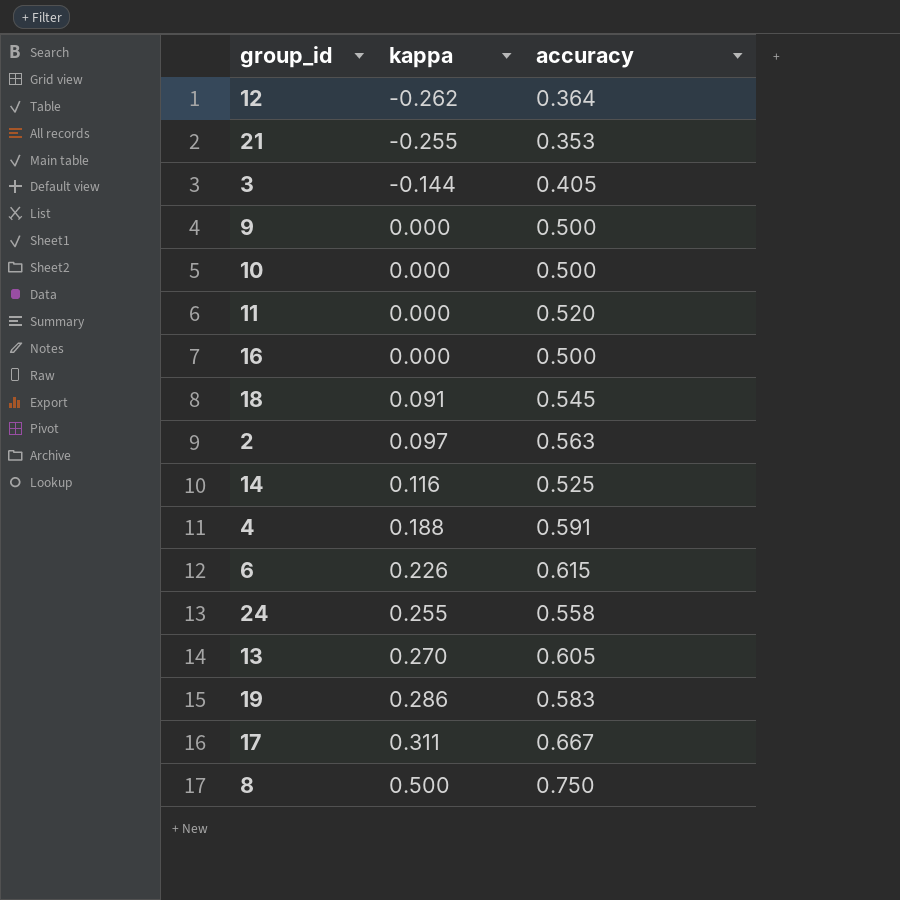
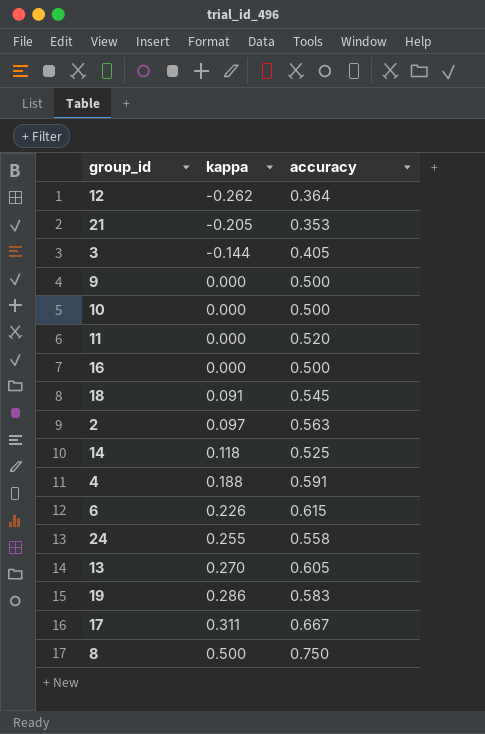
21 | kappa: -0.255 -> -0.205
14 | kappa: 0.116 -> 0.118

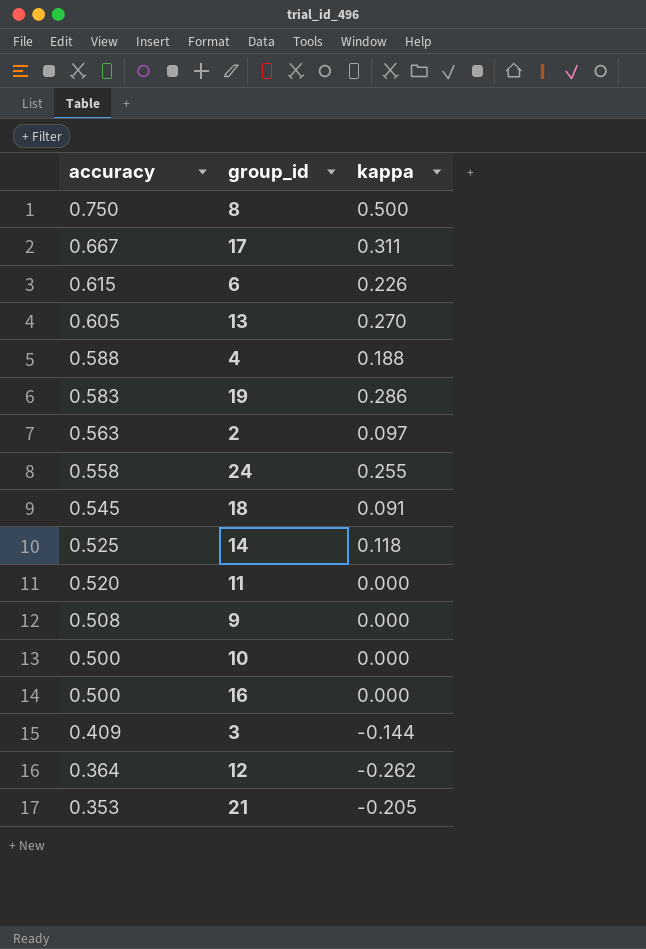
row order: kappa ascending -> accuracy descending
column accuracy | position: 3 -> 1
4 | accuracy: 0.591 -> 0.588
9 | accuracy: 0.500 -> 0.508
3 | accuracy: 0.405 -> 0.409

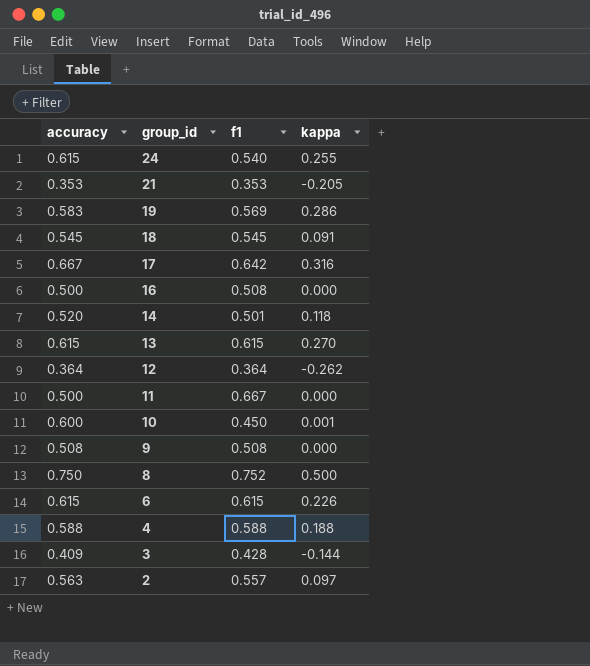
row order: accuracy descending -> group_id descending
column f1 | position: none -> 3
24 | accuracy: 0.558 -> 0.615
17 | kappa: 0.311 -> 0.316
14 | accuracy: 0.525 -> 0.520
13 | accuracy: 0.605 -> 0.615
11 | accuracy: 0.520 -> 0.500
10 | accuracy: 0.500 -> 0.600
10 | kappa: 0.000 -> 0.001

